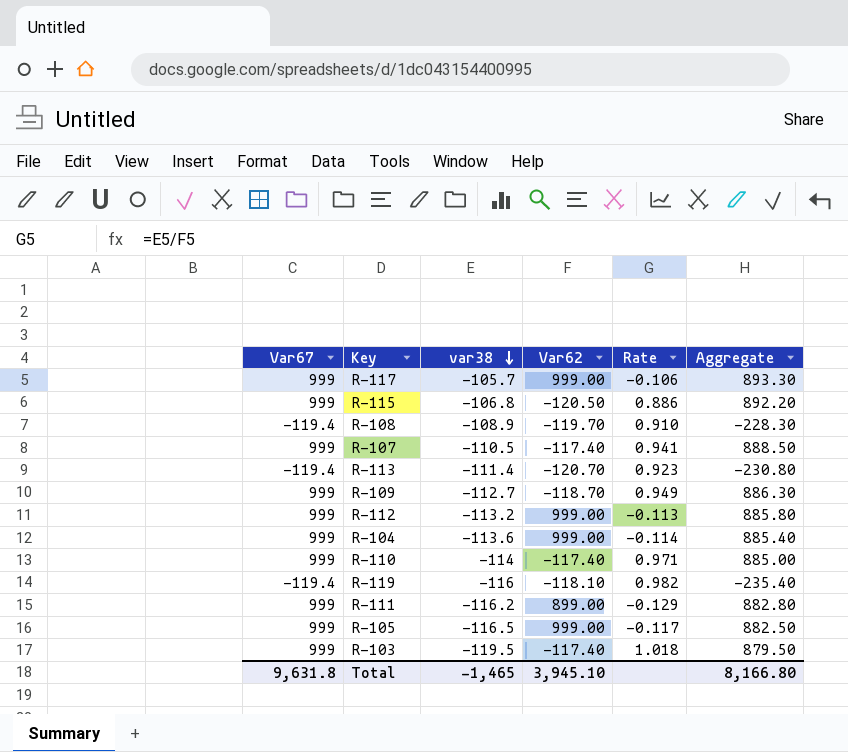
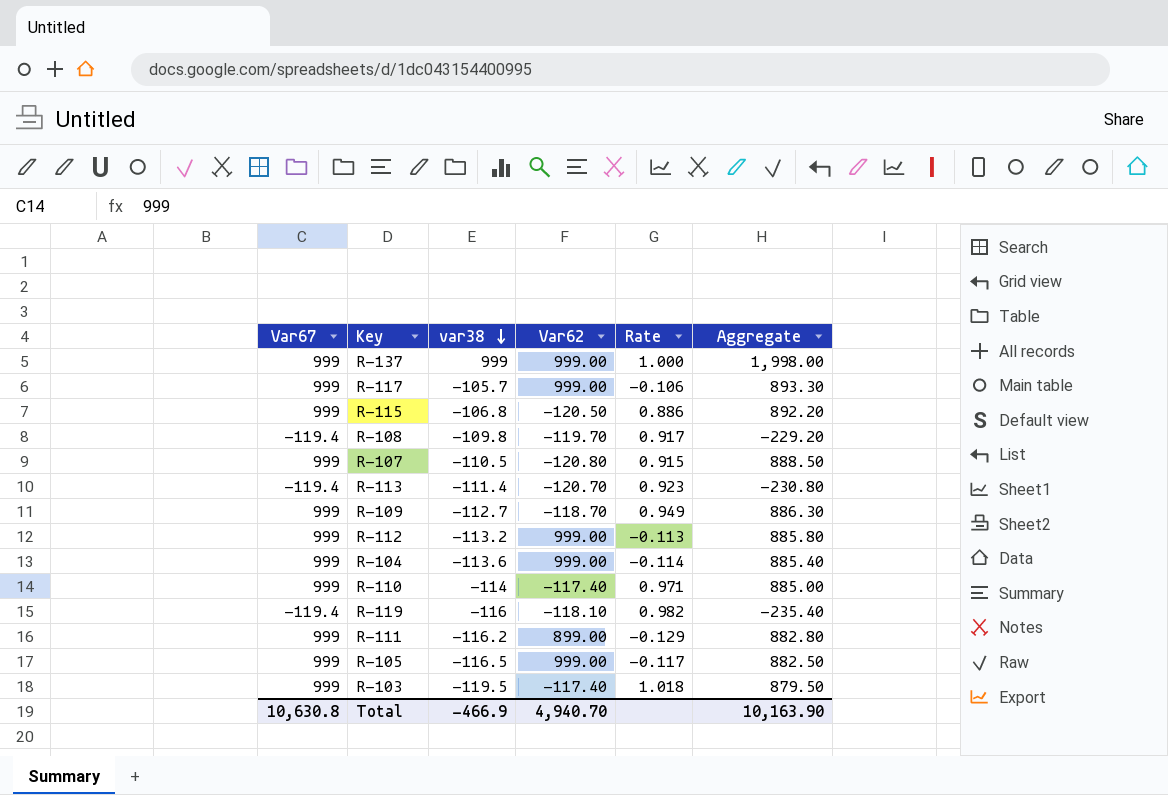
row R-137: none -> 999 | 999 | 999.00 | 1.000 | 1,998.00
R-108 | var38: -108.9 -> -109.8
R-108 | Rate: 0.910 -> 0.917
R-108 | Aggregate: -228.30 -> -229.20
R-107 | Var62: -117.40 -> -120.80
R-107 | Rate: 0.941 -> 0.915
Total | Var67: 9,631.8 -> 10,630.8
Total | var38: -1,465 -> -466.9
Total | Var62: 3,945.10 -> 4,940.70
Total | Aggregate: 8,166.80 -> 10,163.90

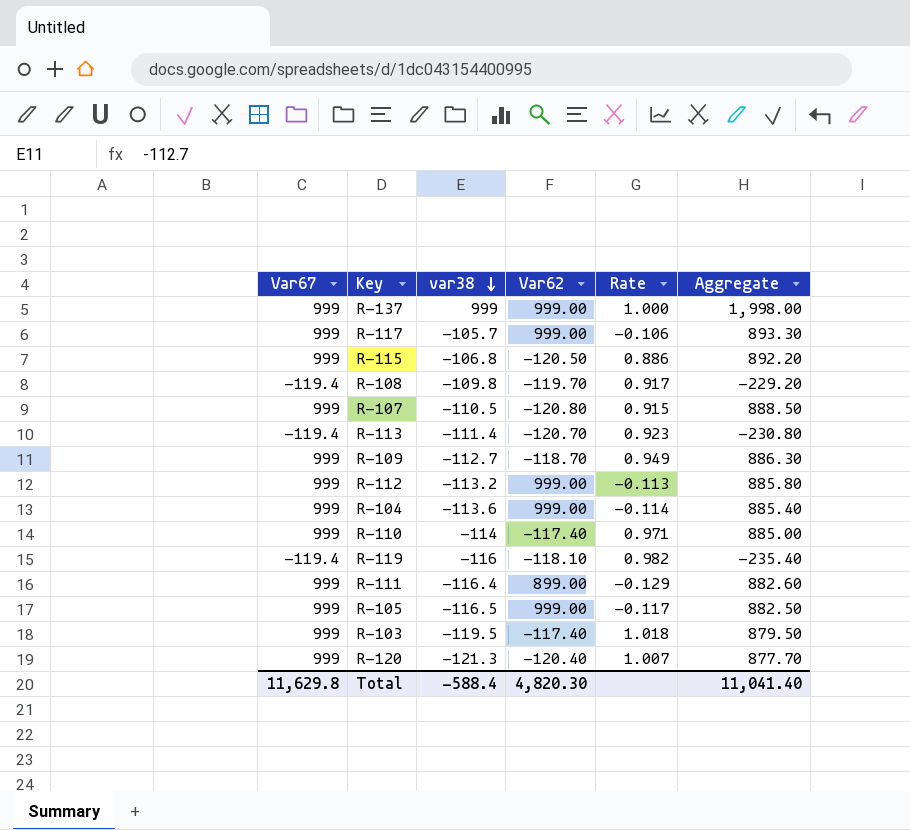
R-111 | var38: -116.2 -> -116.4
R-111 | Aggregate: 882.80 -> 882.60
row R-120: none -> 999 | -121.3 | -120.40 | 1.007 | 877.70
Total | Var67: 10,630.8 -> 11,629.8
Total | var38: -466.9 -> -588.4
Total | Var62: 4,940.70 -> 4,820.30
Total | Aggregate: 10,163.90 -> 11,041.40

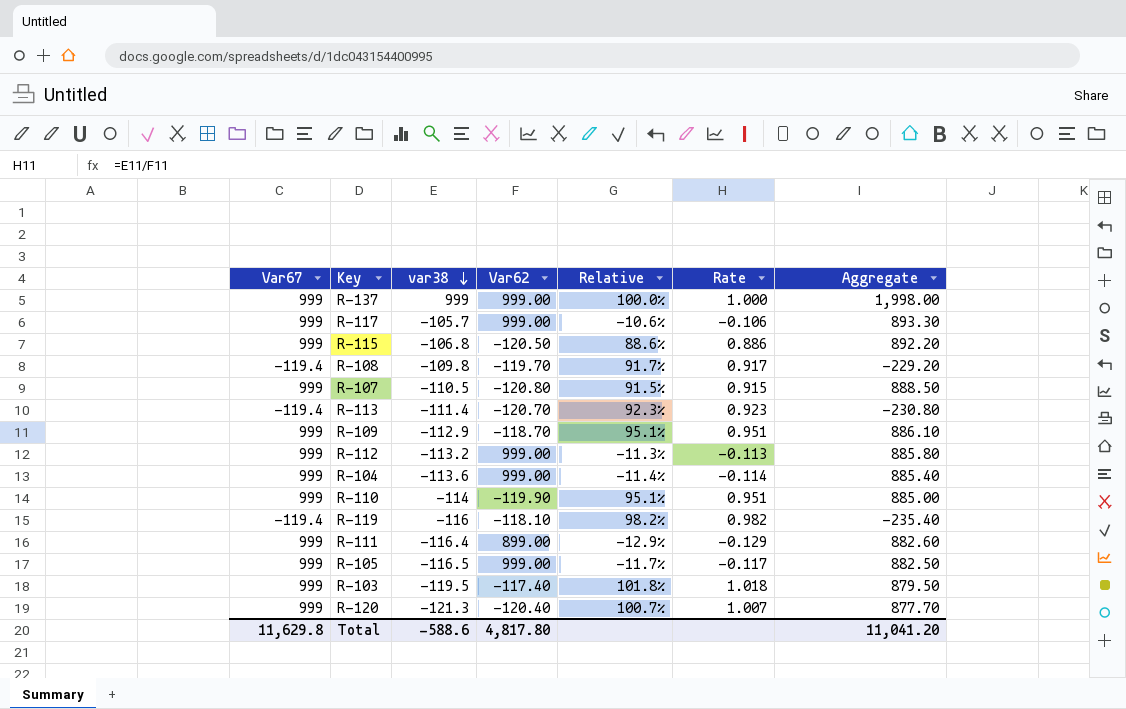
column Relative | formula: none -> [var38] / [Var62]
R-109 | var38: -112.7 -> -112.9
R-109 | Rate: 0.949 -> 0.951
R-109 | Aggregate: 886.30 -> 886.10
R-110 | Var62: -117.40 -> -119.90
R-110 | Rate: 0.971 -> 0.951
Total | var38: -588.4 -> -588.6
Total | Var62: 4,820.30 -> 4,817.80
Total | Aggregate: 11,041.40 -> 11,041.20

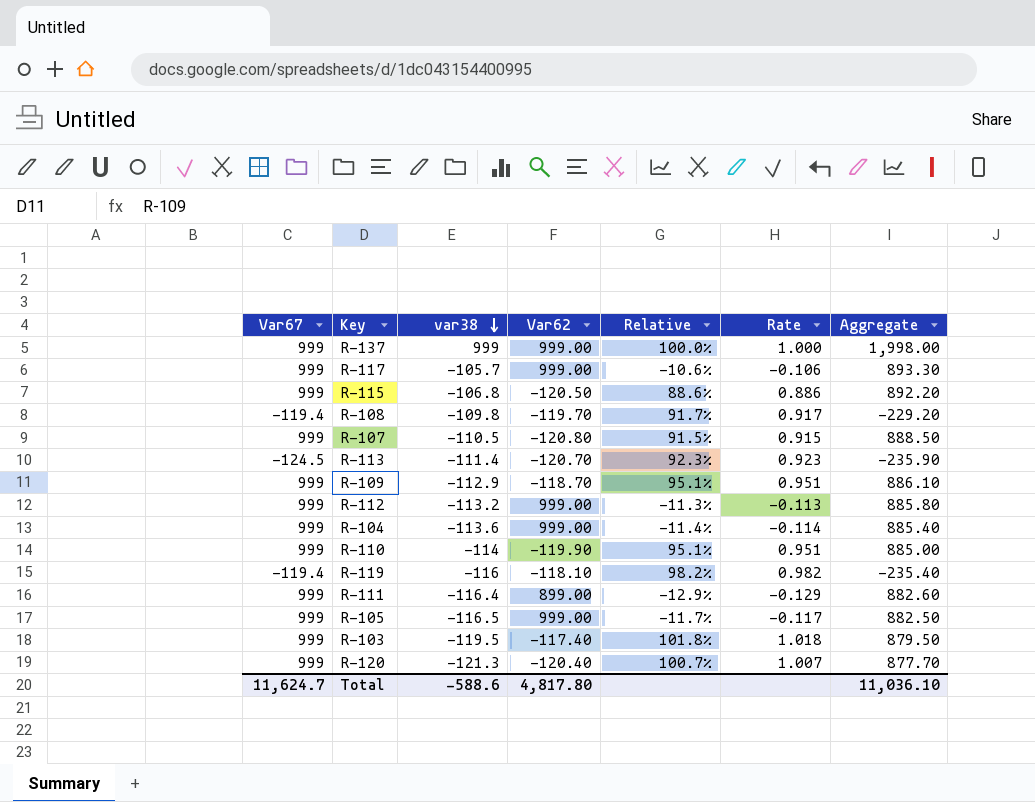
R-113 | Var67: -119.4 -> -124.5
R-113 | Aggregate: -230.80 -> -235.90
Total | Var67: 11,629.8 -> 11,624.7
Total | Aggregate: 11,041.20 -> 11,036.10

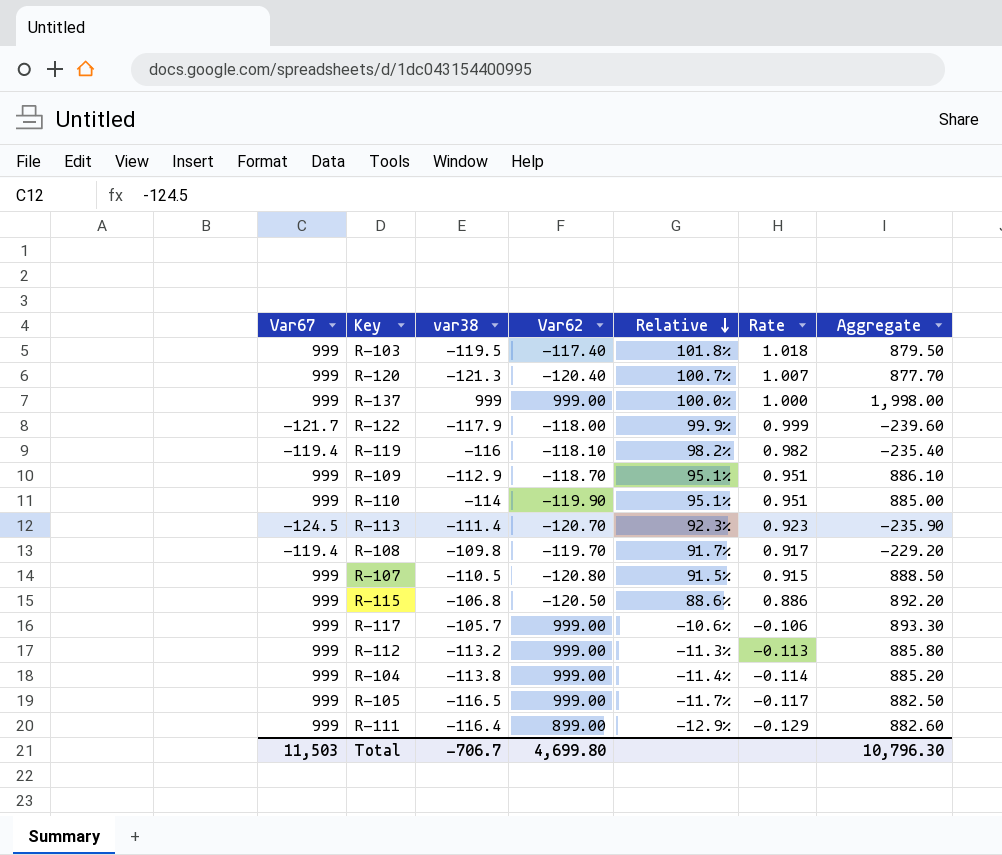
row order: var38 descending -> Relative descending
row R-122: none -> -121.7 | -117.9 | -118.00 | 99.9% | 0.999 | -239.60
R-104 | var38: -113.6 -> -113.8
R-104 | Aggregate: 885.40 -> 885.20
Total | Var67: 11,624.7 -> 11,503
Total | var38: -588.6 -> -706.7
Total | Var62: 4,817.80 -> 4,699.80
Total | Aggregate: 11,036.10 -> 10,796.30

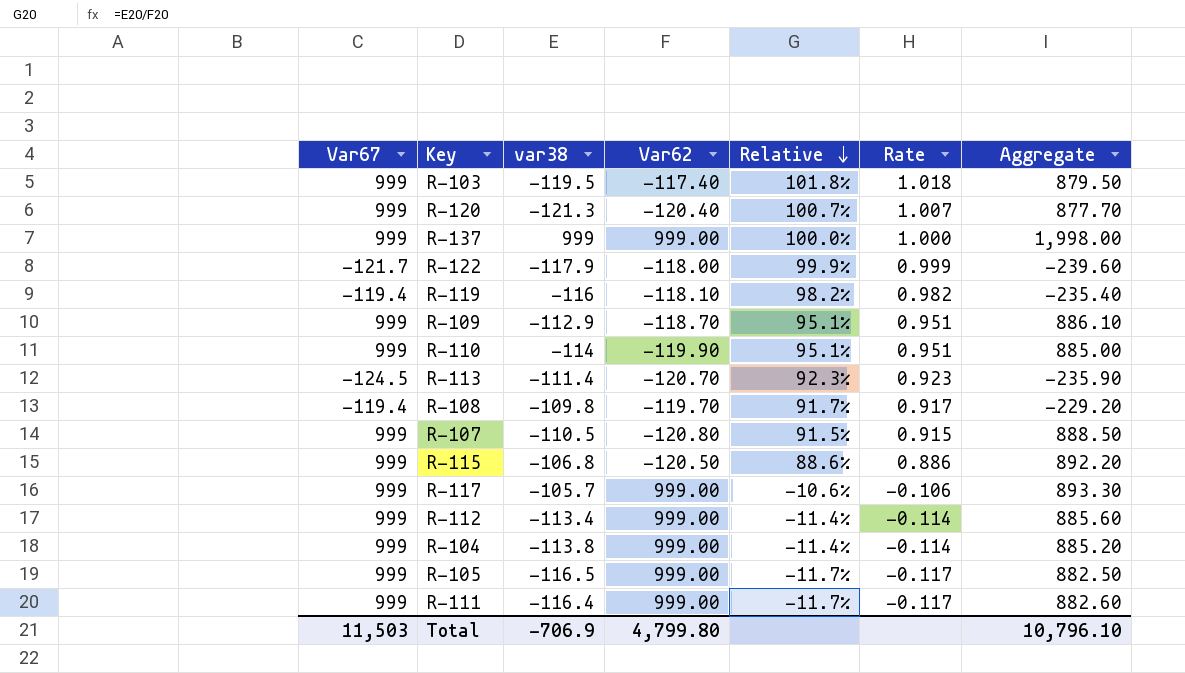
R-112 | var38: -113.2 -> -113.4
R-112 | Relative: -11.3% -> -11.4%
R-112 | Rate: -0.113 -> -0.114
R-112 | Aggregate: 885.80 -> 885.60
R-111 | Var62: 899.00 -> 999.00
R-111 | Relative: -12.9% -> -11.7%
R-111 | Rate: -0.129 -> -0.117
Total | var38: -706.7 -> -706.9
Total | Var62: 4,699.80 -> 4,799.80
Total | Aggregate: 10,796.30 -> 10,796.10

